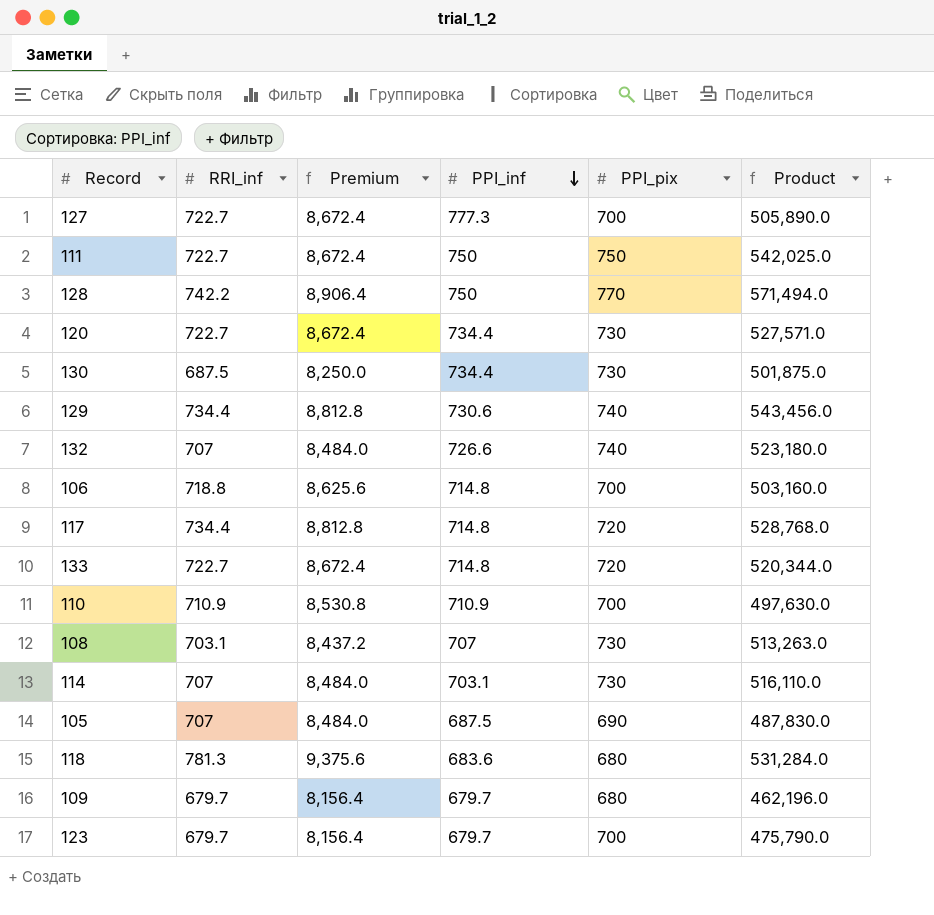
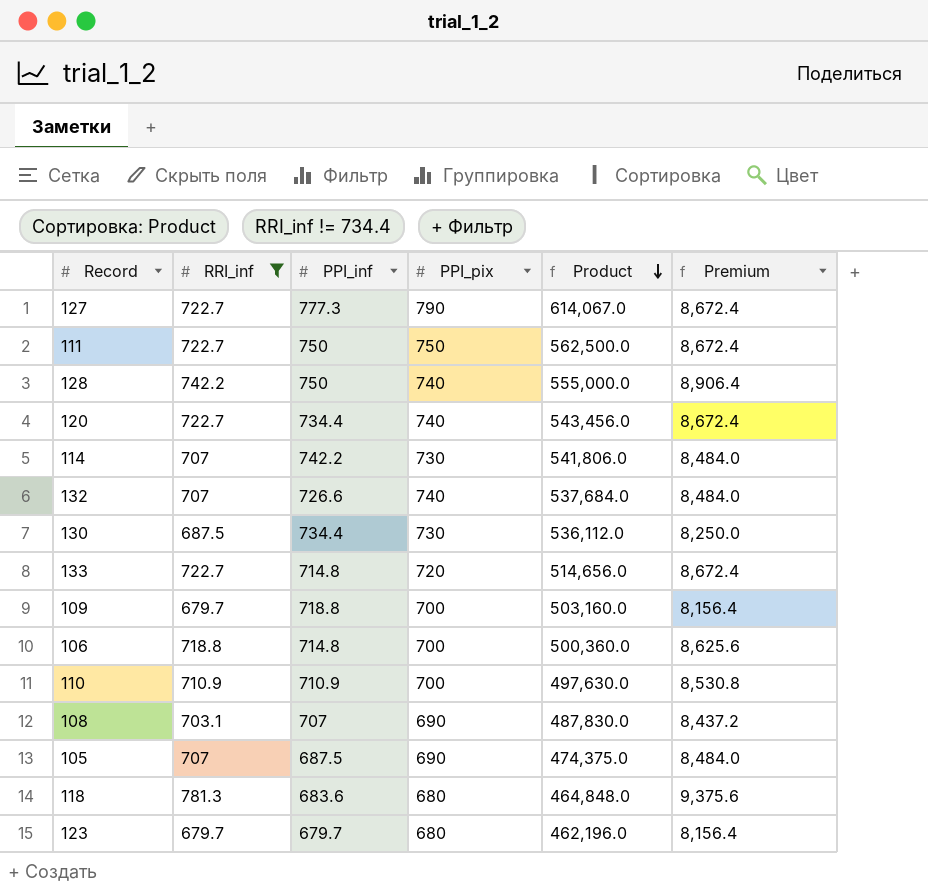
filter: none -> RRI_inf != 734.4
row order: PPI_inf descending -> Product descending
column Product | formula: [RRI_inf] * [PPI_pix] -> [PPI_inf] * [PPI_pix]
column Premium | position: 3 -> 6
127 | PPI_pix: 700 -> 790
128 | PPI_pix: 770 -> 740
120 | PPI_pix: 730 -> 740
114 | PPI_inf: 703.1 -> 742.2
109 | PPI_inf: 679.7 -> 718.8
109 | PPI_pix: 680 -> 700
108 | PPI_pix: 730 -> 690
123 | PPI_pix: 700 -> 680

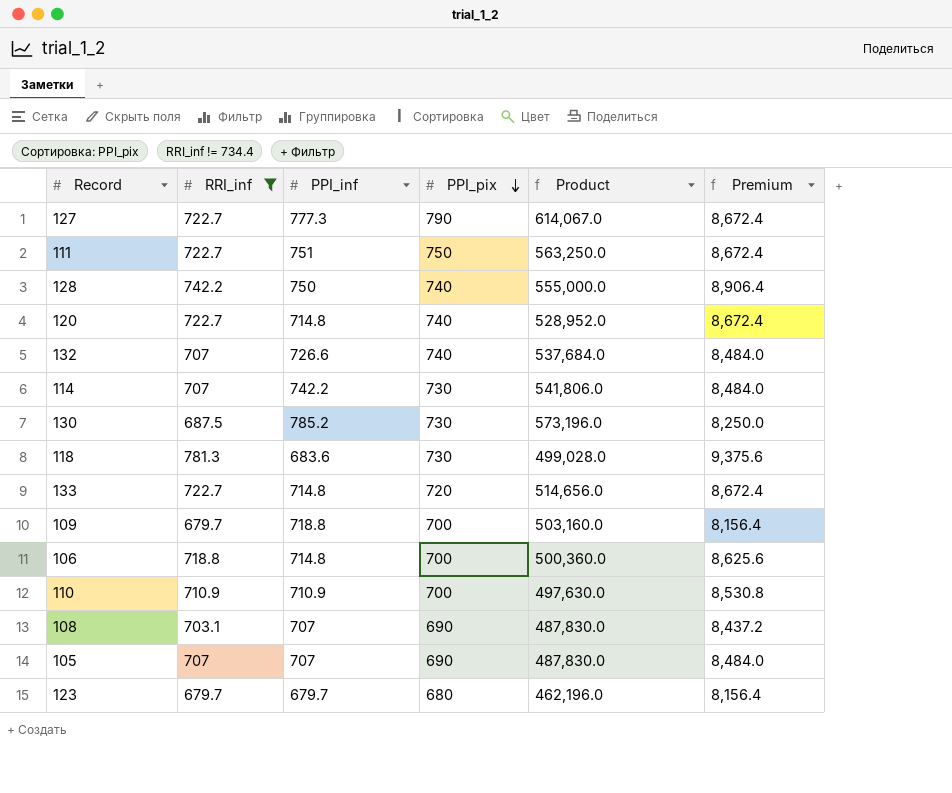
row order: Product descending -> PPI_pix descending
111 | PPI_inf: 750 -> 751
111 | Product: 562,500.0 -> 563,250.0
120 | PPI_inf: 734.4 -> 714.8
120 | Product: 543,456.0 -> 528,952.0
130 | PPI_inf: 734.4 -> 785.2
130 | Product: 536,112.0 -> 573,196.0
118 | PPI_pix: 680 -> 730
118 | Product: 464,848.0 -> 499,028.0
105 | PPI_inf: 687.5 -> 707
105 | Product: 474,375.0 -> 487,830.0

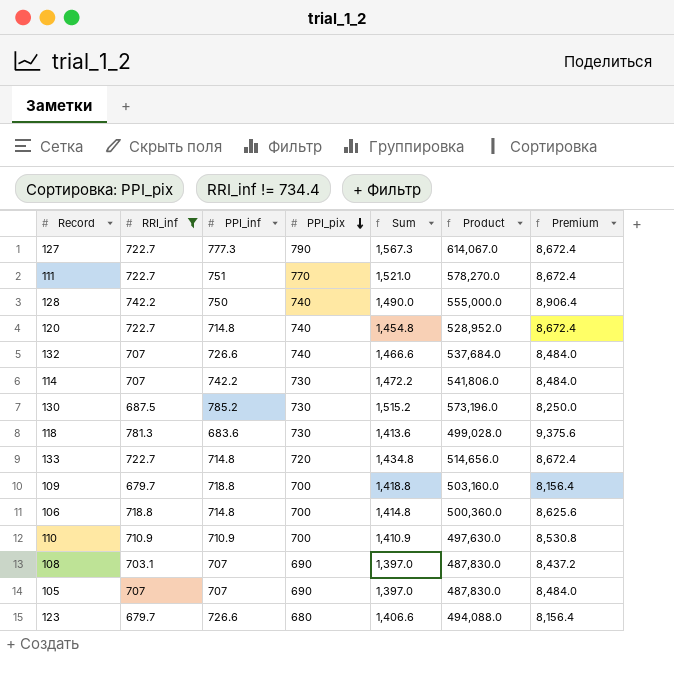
column Sum | formula: none -> [PPI_inf] + [PPI_pix]
111 | PPI_pix: 750 -> 770
111 | Product: 563,250.0 -> 578,270.0
123 | PPI_inf: 679.7 -> 726.6
123 | Product: 462,196.0 -> 494,088.0

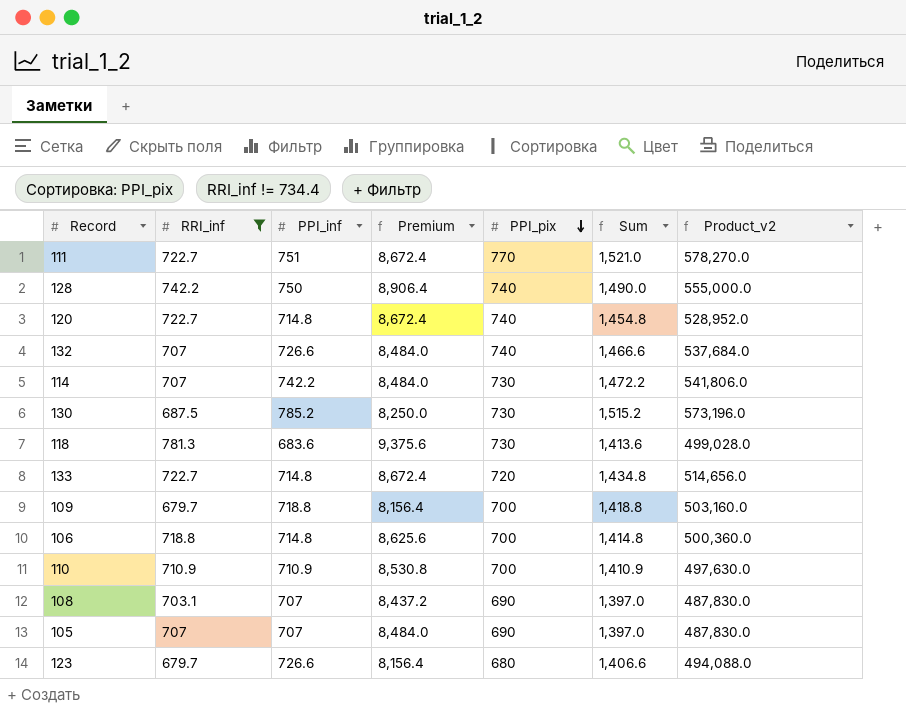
column Premium | position: 7 -> 4
column name: Product -> Product_v2
row 127: 722.7 | 777.3 | 790 | 1,567.3 | 614,067.0 | 8,672.4 -> none

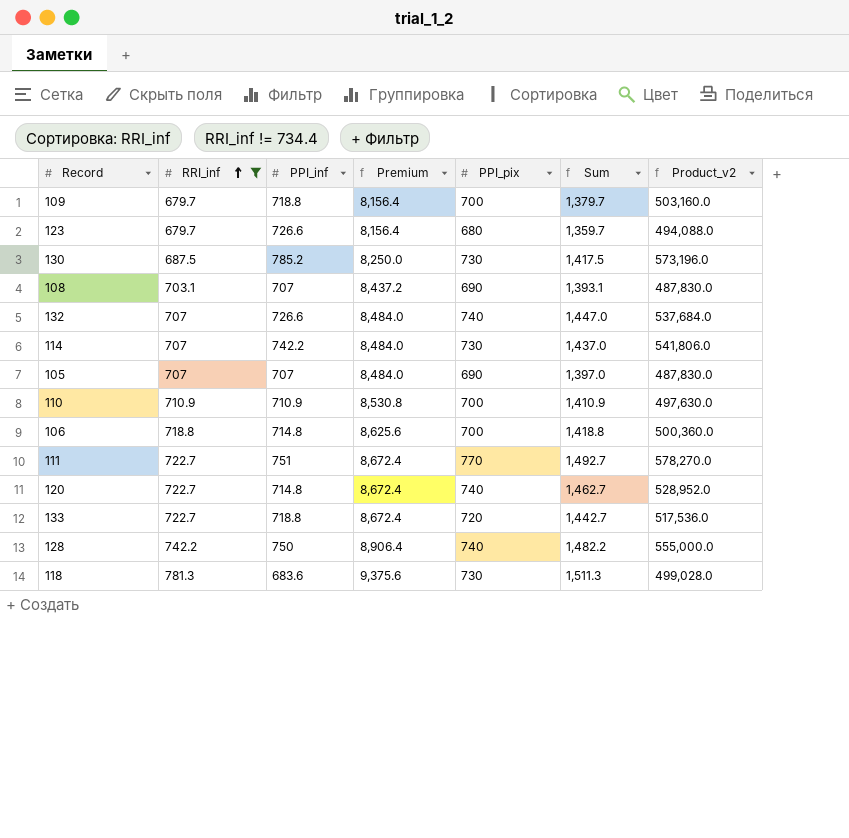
row order: PPI_pix descending -> RRI_inf ascending
column Sum | formula: [PPI_inf] + [PPI_pix] -> [RRI_inf] + [PPI_pix]
133 | PPI_inf: 714.8 -> 718.8
133 | Product_v2: 514,656.0 -> 517,536.0

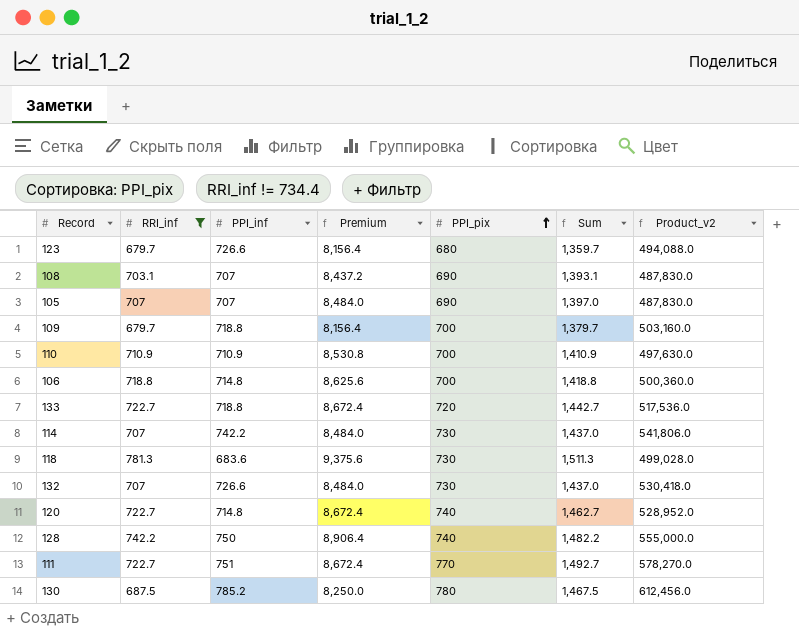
row order: RRI_inf ascending -> PPI_pix ascending
132 | PPI_pix: 740 -> 730
132 | Sum: 1,447.0 -> 1,437.0
132 | Product_v2: 537,684.0 -> 530,418.0
130 | PPI_pix: 730 -> 780
130 | Sum: 1,417.5 -> 1,467.5
130 | Product_v2: 573,196.0 -> 612,456.0

